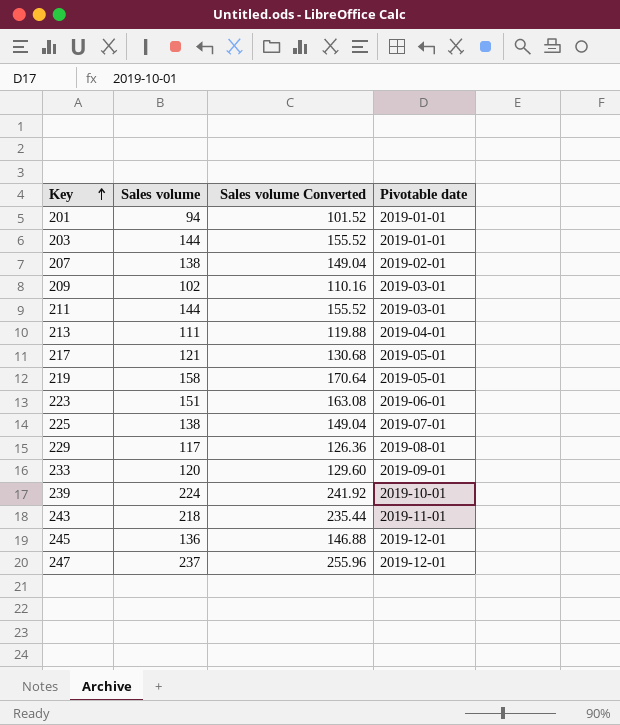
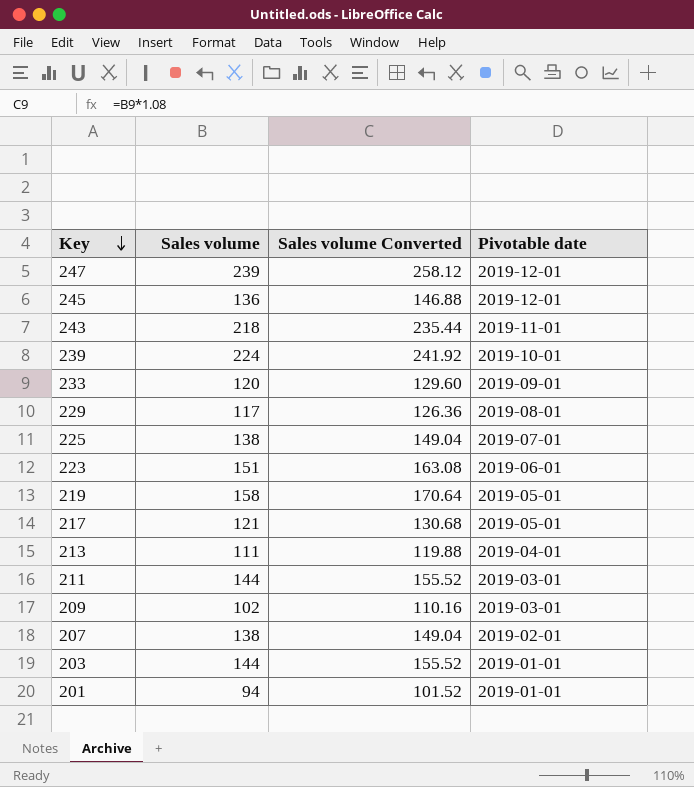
row order: Key ascending -> Key descending
247 | Sales volume: 237 -> 239
247 | Sales volume Converted: 255.96 -> 258.12

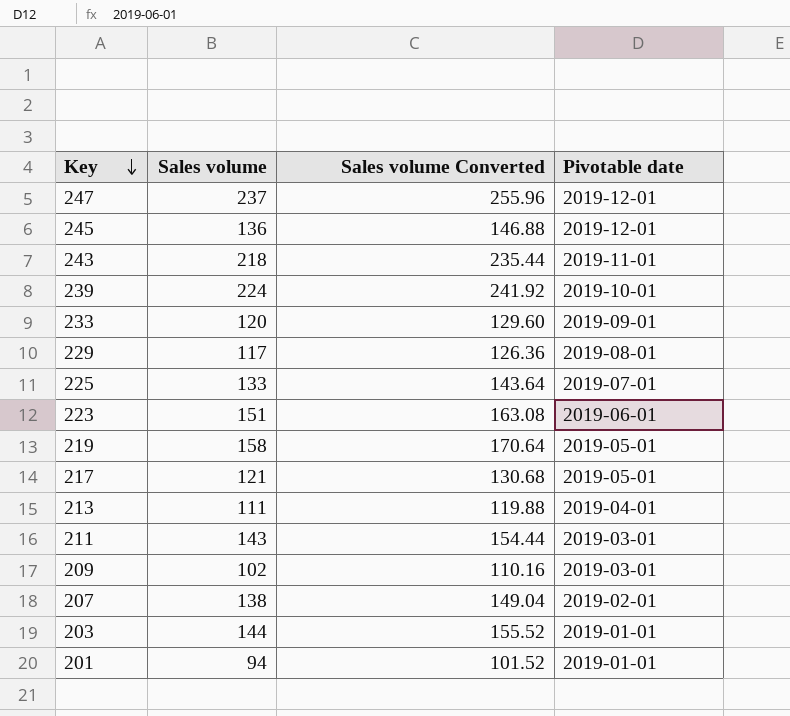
247 | Sales volume: 239 -> 237
247 | Sales volume Converted: 258.12 -> 255.96
225 | Sales volume: 138 -> 133
225 | Sales volume Converted: 149.04 -> 143.64
211 | Sales volume: 144 -> 143
211 | Sales volume Converted: 155.52 -> 154.44

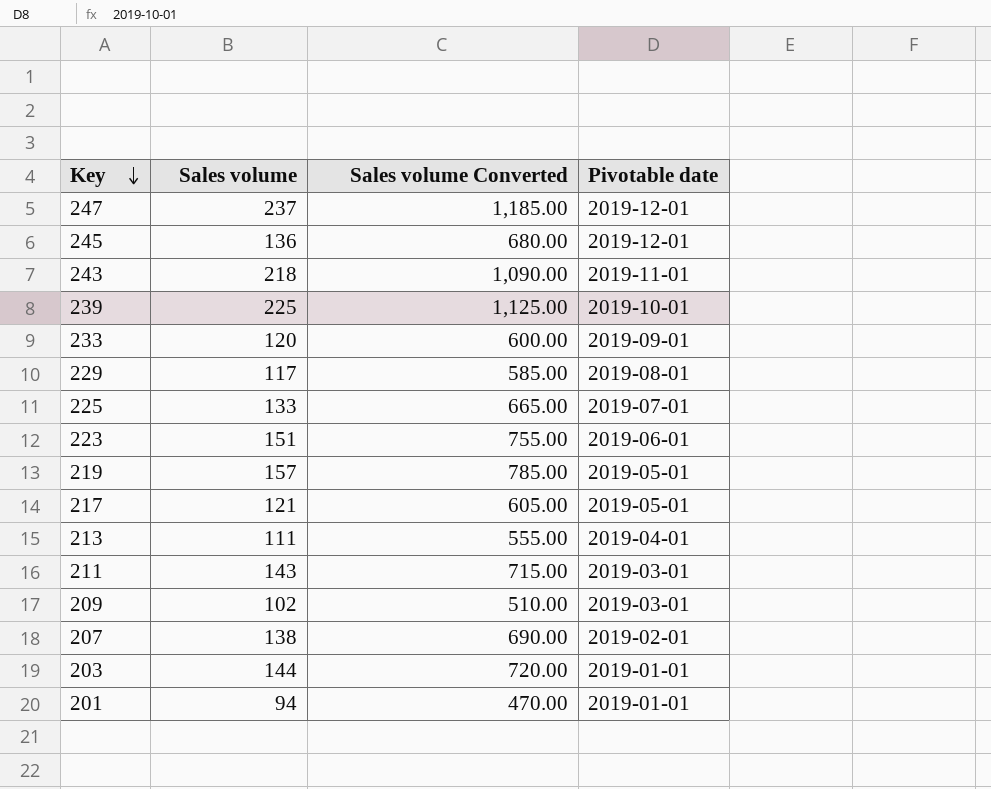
column Sales volume Converted | formula: [Sales volume] * 1.08 -> [Sales volume] * 5
239 | Sales volume: 224 -> 225
219 | Sales volume: 158 -> 157

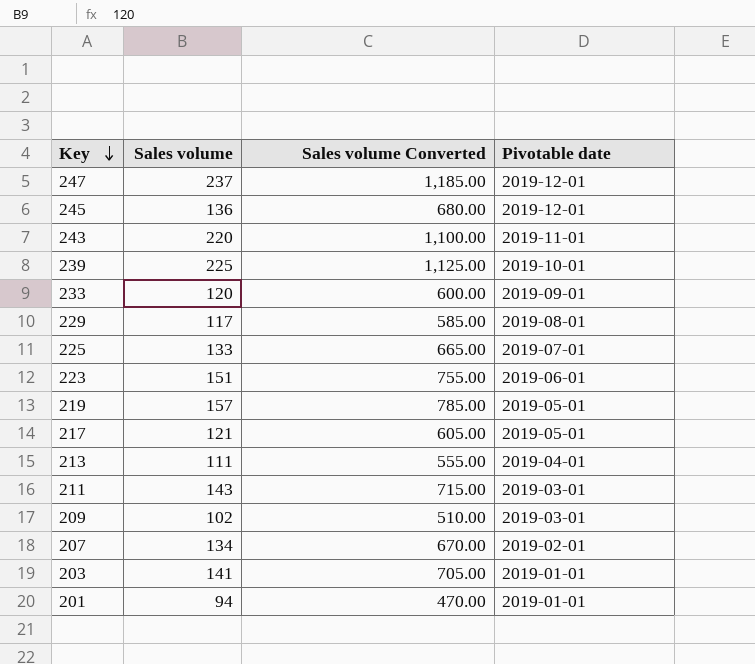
243 | Sales volume: 218 -> 220
243 | Sales volume Converted: 1,090.00 -> 1,100.00
207 | Sales volume: 138 -> 134
207 | Sales volume Converted: 690.00 -> 670.00
203 | Sales volume: 144 -> 141
203 | Sales volume Converted: 720.00 -> 705.00

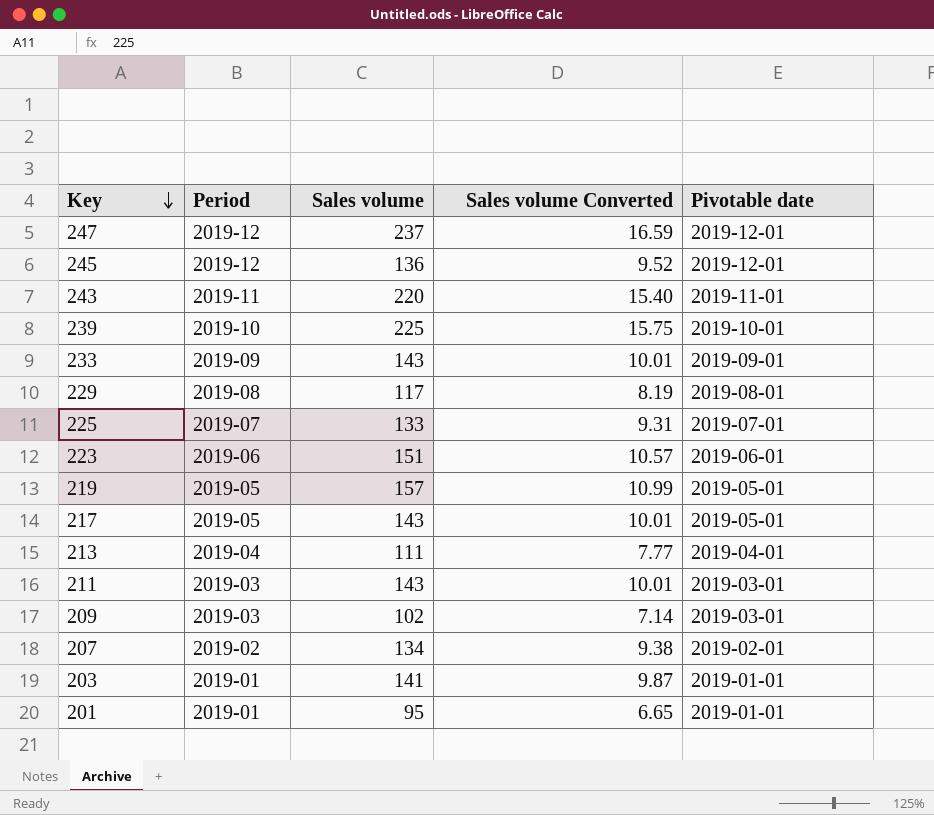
column Period | position: none -> 2
column Sales volume Converted | formula: [Sales volume] * 5 -> [Sales volume] * 0.07
233 | Sales volume: 120 -> 143
217 | Sales volume: 121 -> 143
201 | Sales volume: 94 -> 95

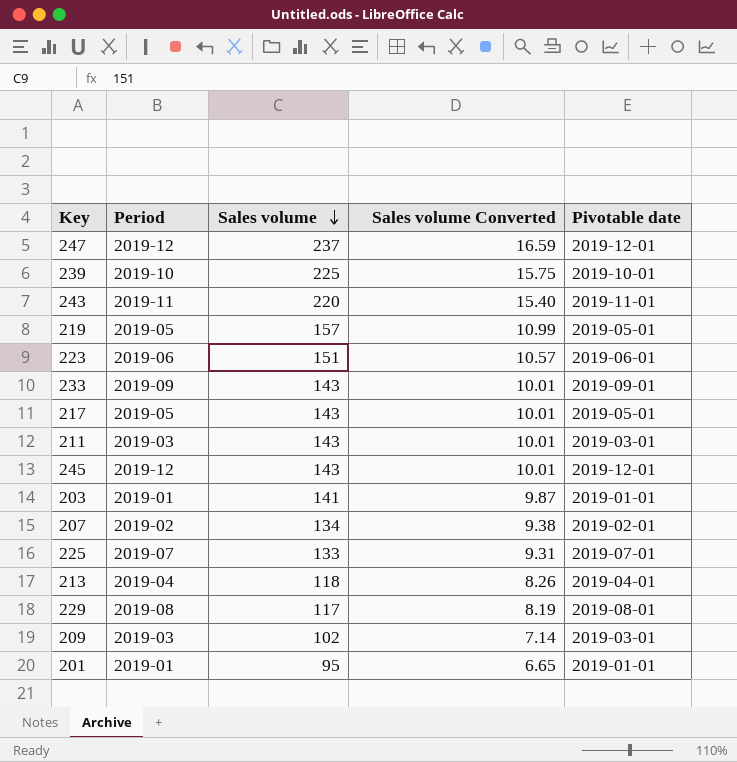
row order: Key descending -> Sales volume descending
245 | Sales volume: 136 -> 143
245 | Sales volume Converted: 9.52 -> 10.01
213 | Sales volume: 111 -> 118
213 | Sales volume Converted: 7.77 -> 8.26

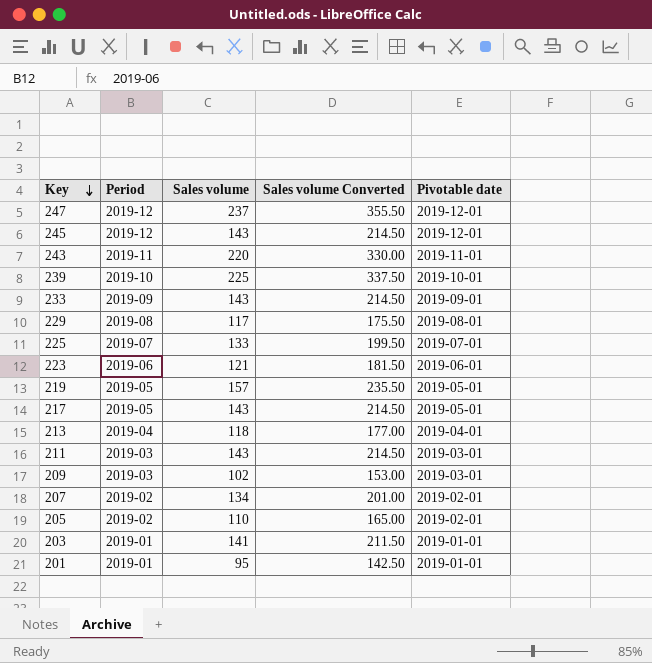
row order: Sales volume descending -> Key descending
column Sales volume Converted | formula: [Sales volume] * 0.07 -> [Sales volume] * 1.5
223 | Sales volume: 151 -> 121
row 205: none -> 2019-02 | 110 | 165.00 | 2019-02-01

